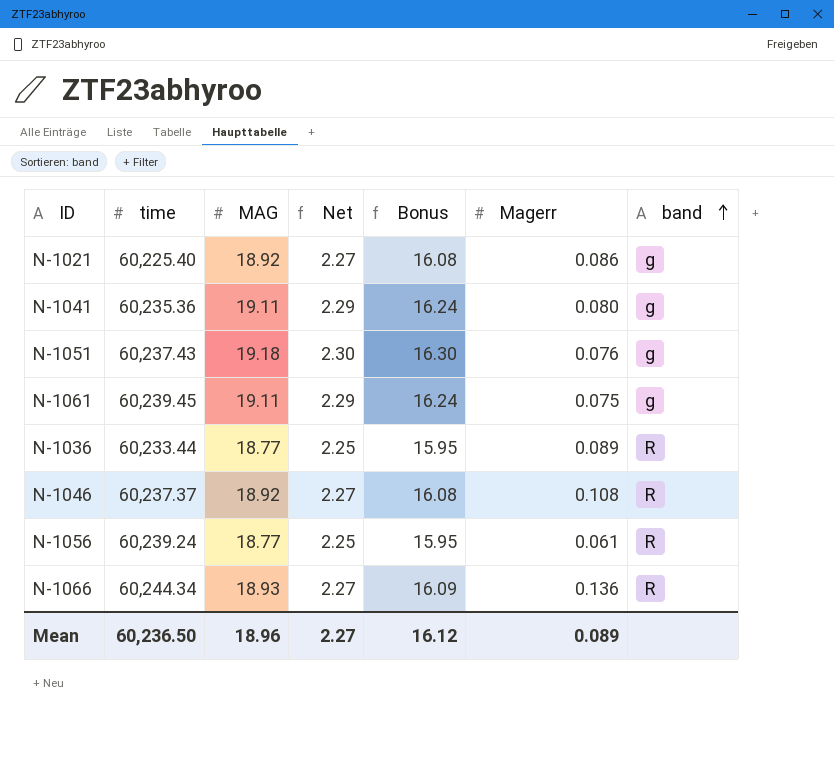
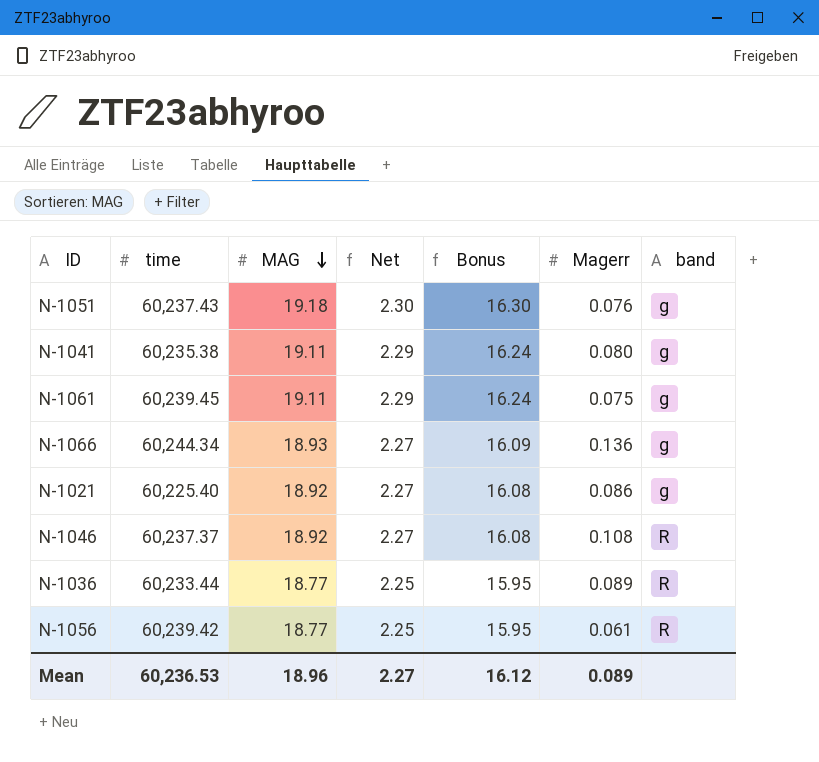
row order: band ascending -> MAG descending
N-1041 | time: 60,235.36 -> 60,235.38
N-1066 | band: R -> g
N-1056 | time: 60,239.24 -> 60,239.42
Mean | time: 60,236.50 -> 60,236.53

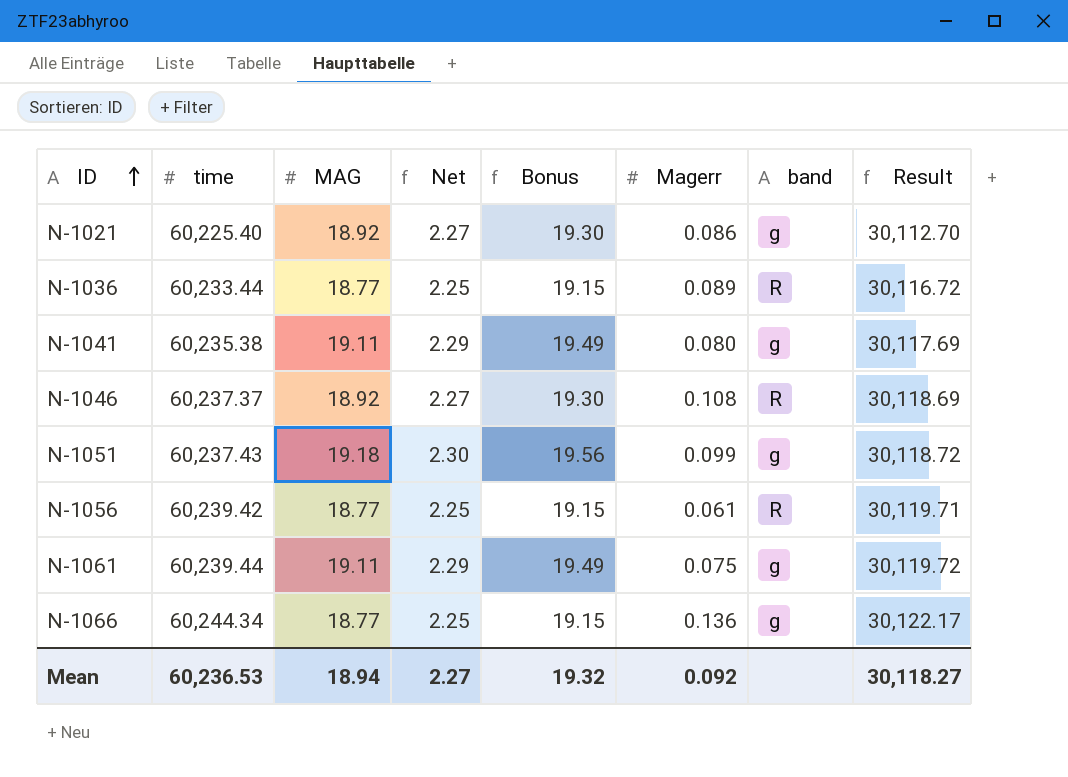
row order: MAG descending -> ID ascending
column Bonus | formula: [MAG] * 0.85 -> [MAG] * 1.02
column Result | formula: none -> [time] * 0.5
N-1051 | Magerr: 0.076 -> 0.099
N-1061 | time: 60,239.45 -> 60,239.44
N-1066 | MAG: 18.93 -> 18.77
N-1066 | Net: 2.27 -> 2.25
Mean | MAG: 18.96 -> 18.94
Mean | Bonus: 16.12 -> 19.32
Mean | Magerr: 0.089 -> 0.092

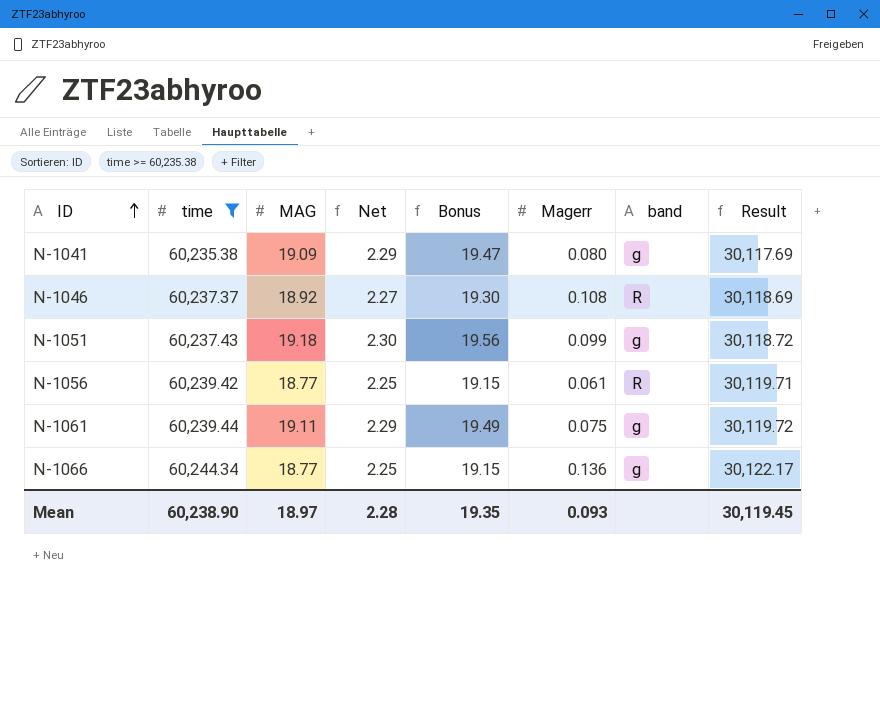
filter: none -> time >= 60,235.38
N-1041 | MAG: 19.11 -> 19.09
N-1041 | Bonus: 19.49 -> 19.47
Mean | time: 60,236.53 -> 60,238.90
Mean | MAG: 18.94 -> 18.97
Mean | Net: 2.27 -> 2.28
Mean | Bonus: 19.32 -> 19.35
Mean | Magerr: 0.092 -> 0.093
Mean | Result: 30,118.27 -> 30,119.45

